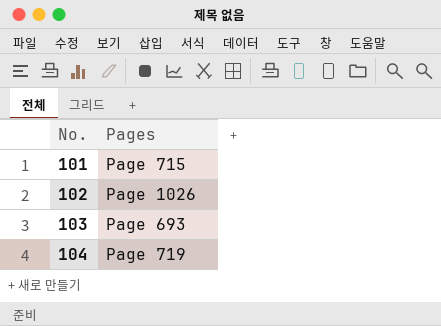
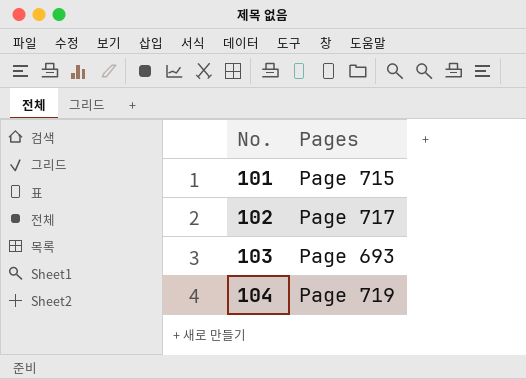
102 | Pages: Page 1026 -> Page 717

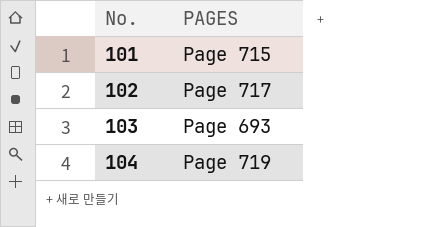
column name: Pages -> PAGES

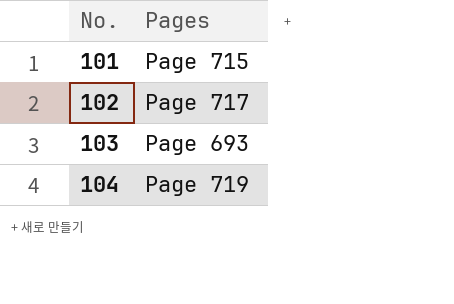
column name: PAGES -> Pages

